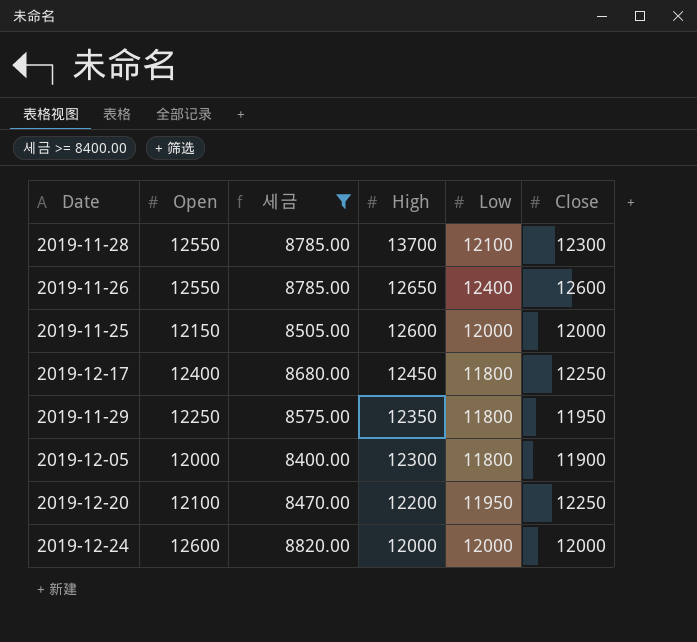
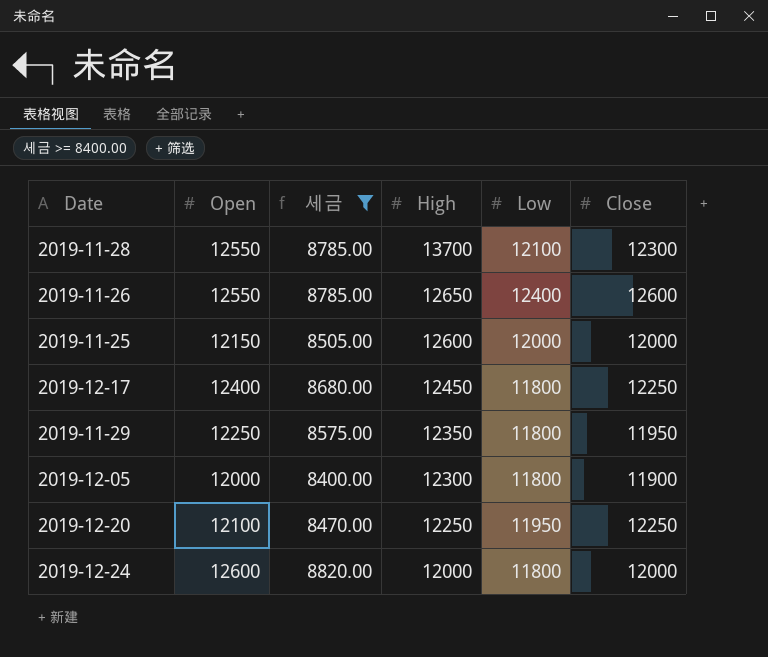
2019-12-20 | High: 12200 -> 12250
2019-12-24 | Low: 12000 -> 11800

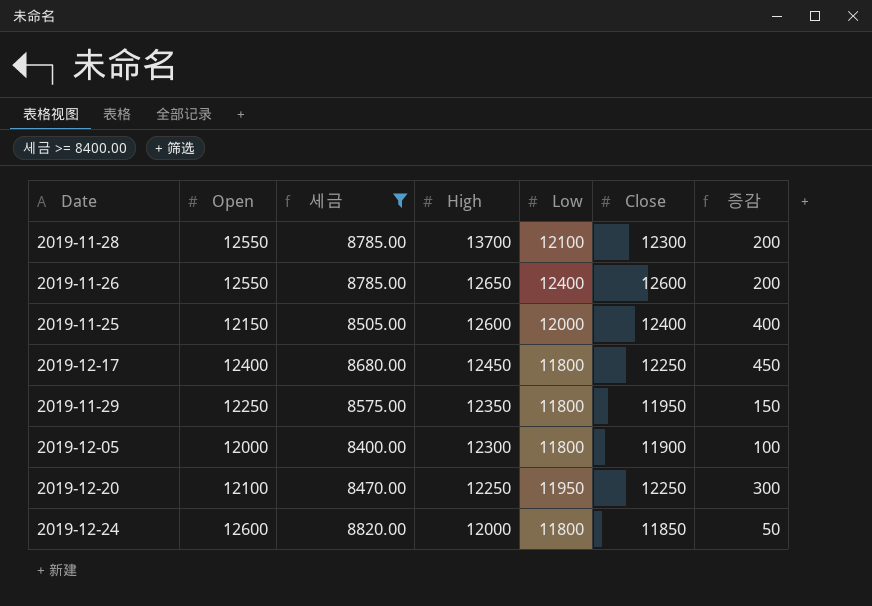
column 증감 | formula: none -> [Close] - [Low]
2019-11-25 | Close: 12000 -> 12400
2019-12-24 | Close: 12000 -> 11850

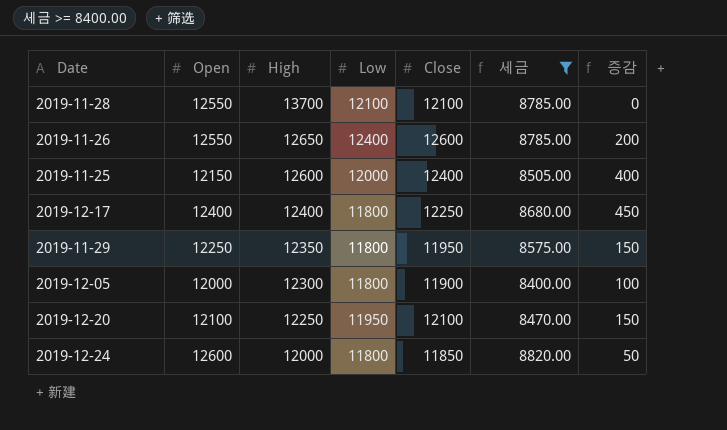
column 세금 | position: 3 -> 6
2019-11-28 | Close: 12300 -> 12100
2019-11-28 | 증감: 200 -> 0
2019-12-17 | High: 12450 -> 12400
2019-12-20 | Close: 12250 -> 12100
2019-12-20 | 증감: 300 -> 150

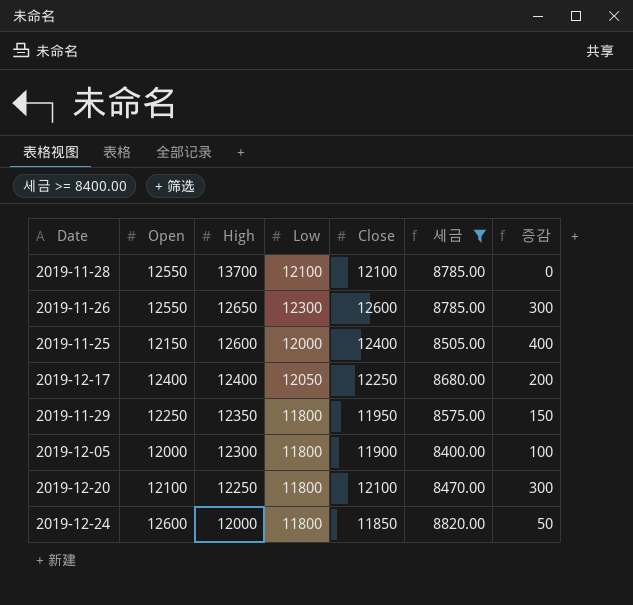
2019-11-26 | Low: 12400 -> 12300
2019-11-26 | 증감: 200 -> 300
2019-12-17 | Low: 11800 -> 12050
2019-12-17 | 증감: 450 -> 200
2019-12-20 | Low: 11950 -> 11800
2019-12-20 | 증감: 150 -> 300

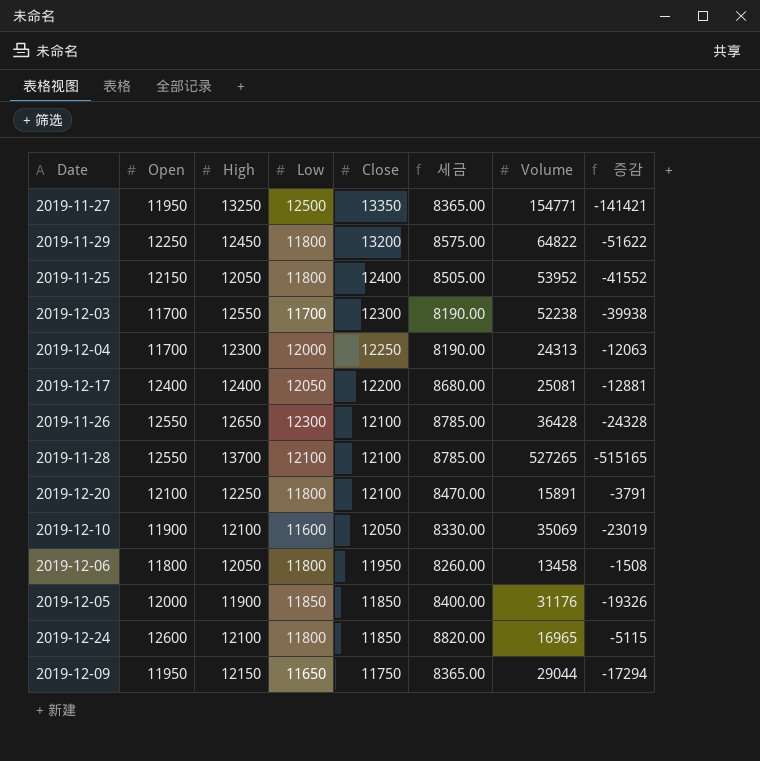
filter: 세금 >= 8400.00 -> none
row order: High descending -> Close descending
column Volume | position: none -> 7
column 증감 | formula: [Close] - [Low] -> [Close] - [Volume]
2019-11-29 | High: 12350 -> 12450
2019-11-29 | Close: 11950 -> 13200
2019-11-25 | High: 12600 -> 12050
2019-11-25 | Low: 12000 -> 11800
2019-12-17 | Close: 12250 -> 12200
2019-11-26 | Close: 12600 -> 12100
2019-12-05 | High: 12300 -> 11900
2019-12-05 | Low: 11800 -> 11850
2019-12-05 | Close: 11900 -> 11850
2019-12-24 | High: 12000 -> 12100

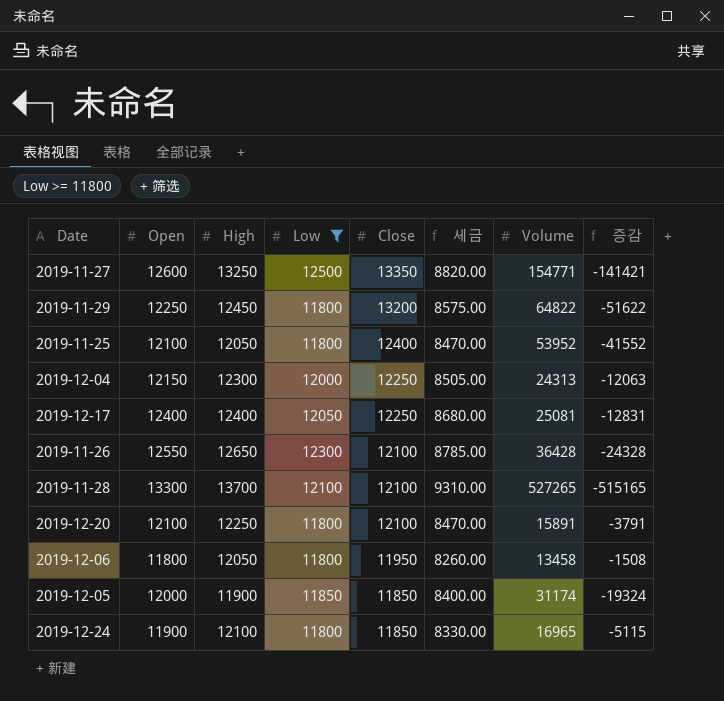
filter: none -> Low >= 11800
2019-11-27 | Open: 11950 -> 12600
2019-11-27 | 세금: 8365.00 -> 8820.00
2019-11-25 | Open: 12150 -> 12100
2019-11-25 | 세금: 8505.00 -> 8470.00
2019-12-04 | Open: 11700 -> 12150
2019-12-04 | 세금: 8190.00 -> 8505.00
2019-12-17 | Close: 12200 -> 12250
2019-12-17 | 증감: -12881 -> -12831
2019-11-28 | Open: 12550 -> 13300
2019-11-28 | 세금: 8785.00 -> 9310.00
2019-12-05 | Volume: 31176 -> 31174
2019-12-05 | 증감: -19326 -> -19324
2019-12-24 | Open: 12600 -> 11900
2019-12-24 | 세금: 8820.00 -> 8330.00

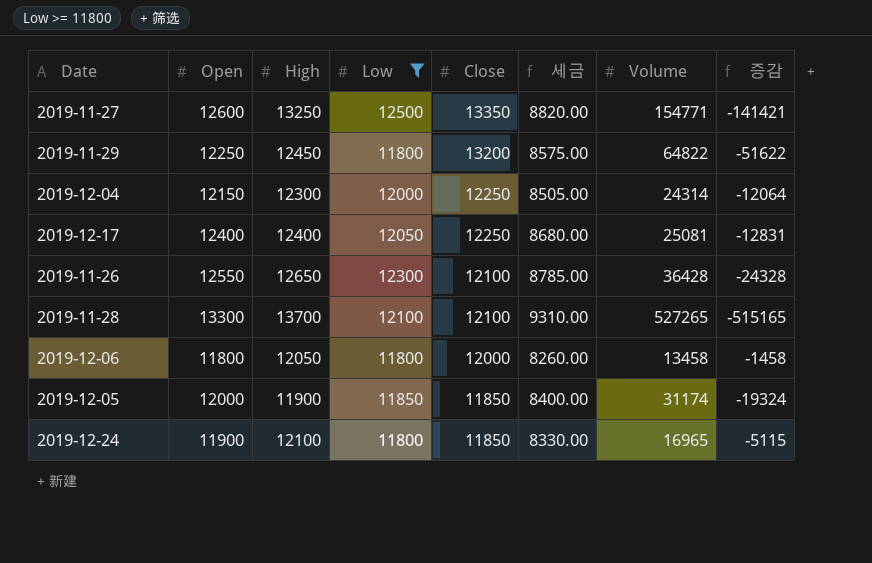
row 2019-11-25: 12100 | 12050 | 11800 | 12400 | 8470.00 | 53952 | -41552 -> none
row 2019-12-20: 12100 | 12250 | 11800 | 12100 | 8470.00 | 15891 | -3791 -> none
2019-12-04 | Volume: 24313 -> 24314
2019-12-04 | 증감: -12063 -> -12064
2019-12-06 | Close: 11950 -> 12000
2019-12-06 | 증감: -1508 -> -1458

